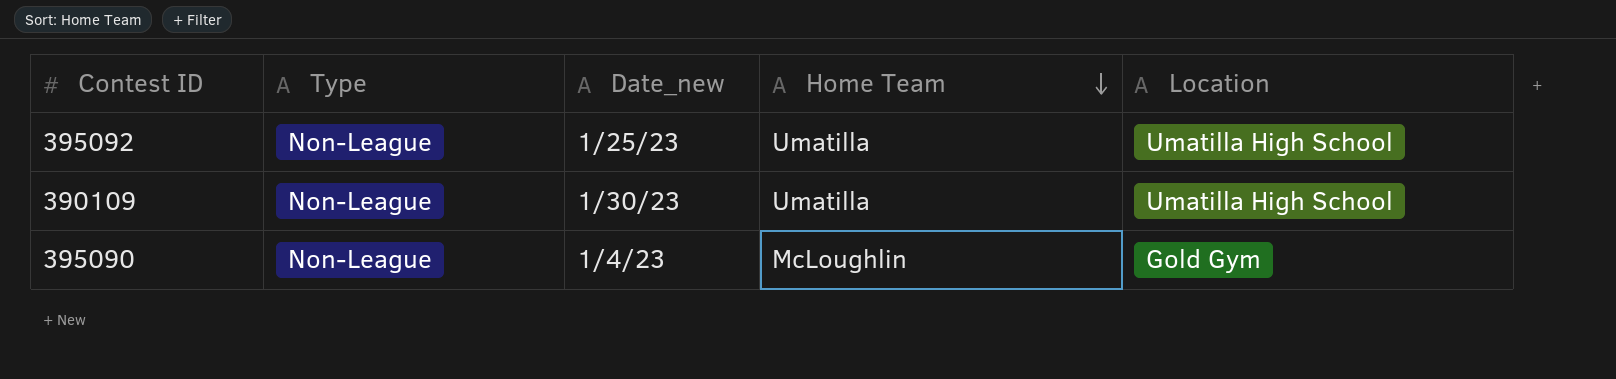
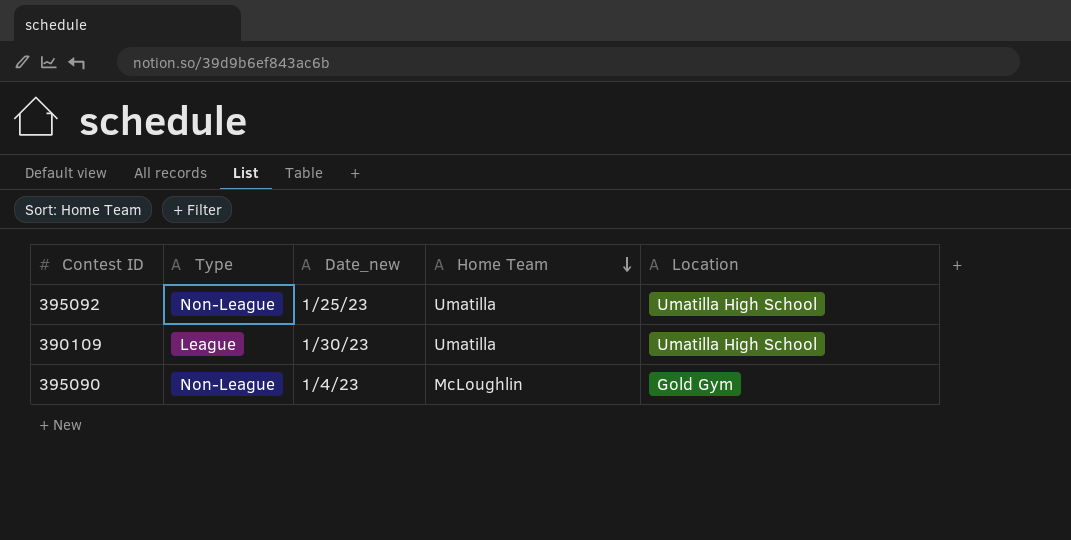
390109 | Type: Non-League -> League

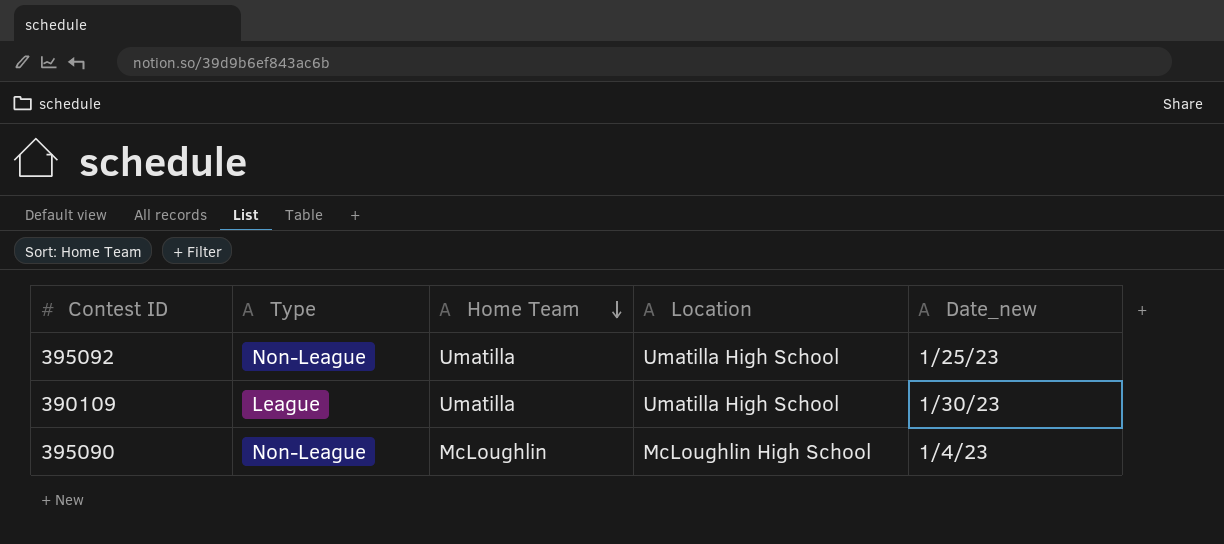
column Date_new | position: 3 -> 5
395090 | Location: Gold Gym -> McLoughlin High School

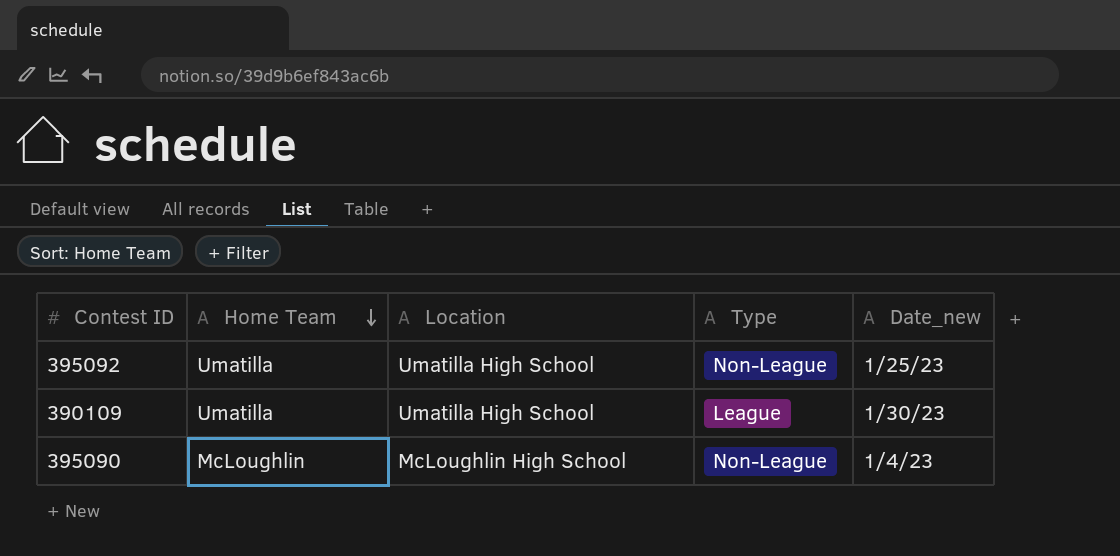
column Type | position: 2 -> 4

